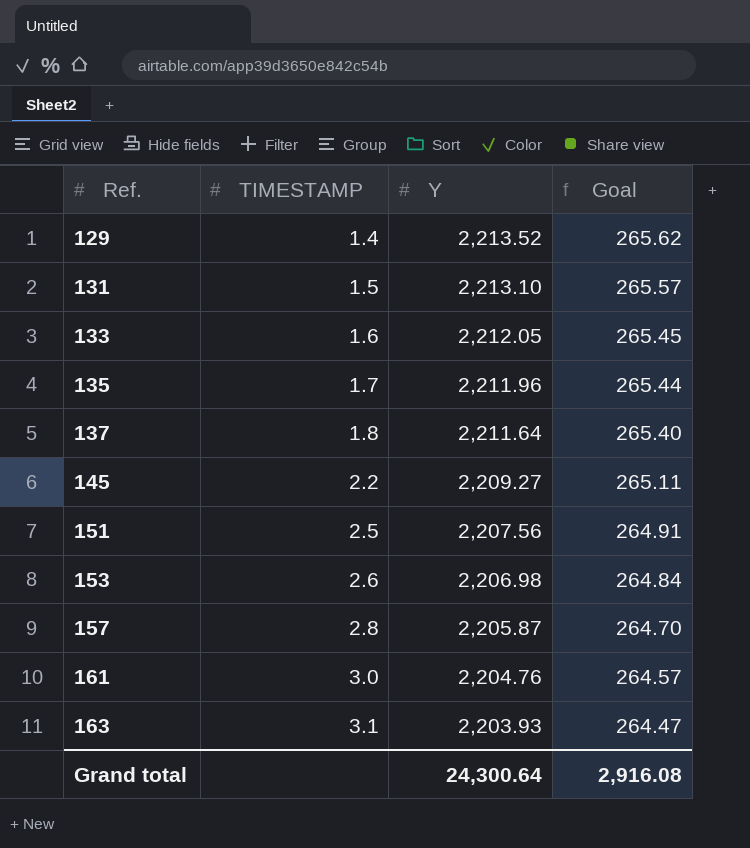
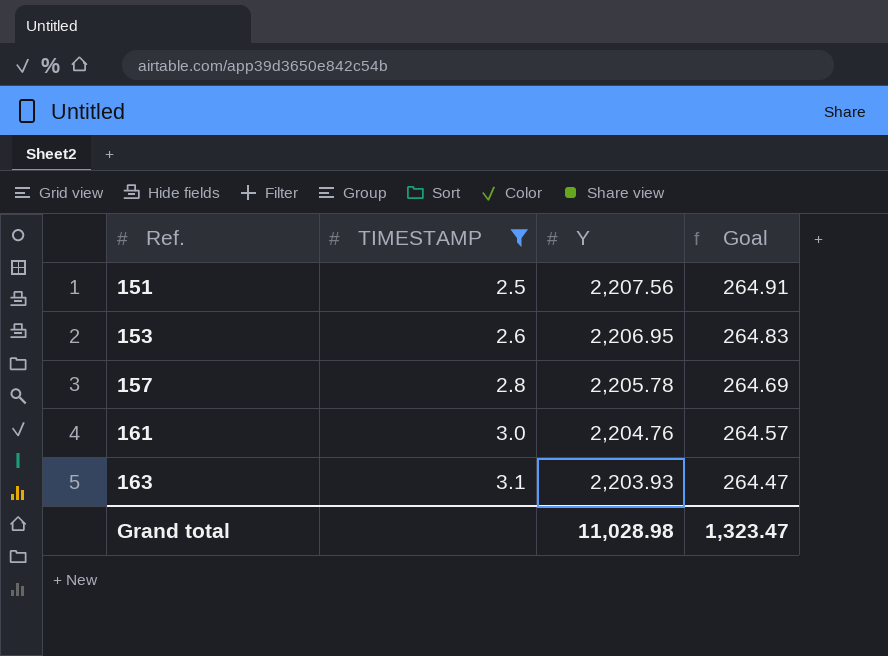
filter: none -> TIMESTAMP >= 2.5
153 | Y: 2,206.98 -> 2,206.95
153 | Goal: 264.84 -> 264.83
157 | Y: 2,205.87 -> 2,205.78
157 | Goal: 264.70 -> 264.69
Grand total | Y: 24,300.64 -> 11,028.98
Grand total | Goal: 2,916.08 -> 1,323.47

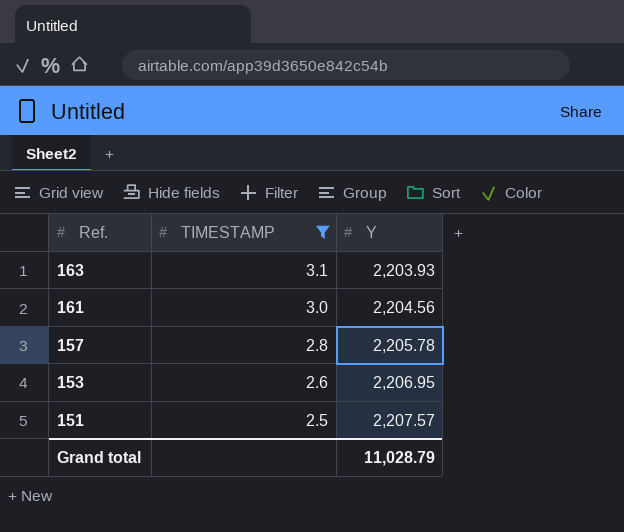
row order: Ref. ascending -> Ref. descending
column Goal | formula: [Y] * 0.12 -> none
161 | Y: 2,204.76 -> 2,204.56
151 | Y: 2,207.56 -> 2,207.57
Grand total | Y: 11,028.98 -> 11,028.79

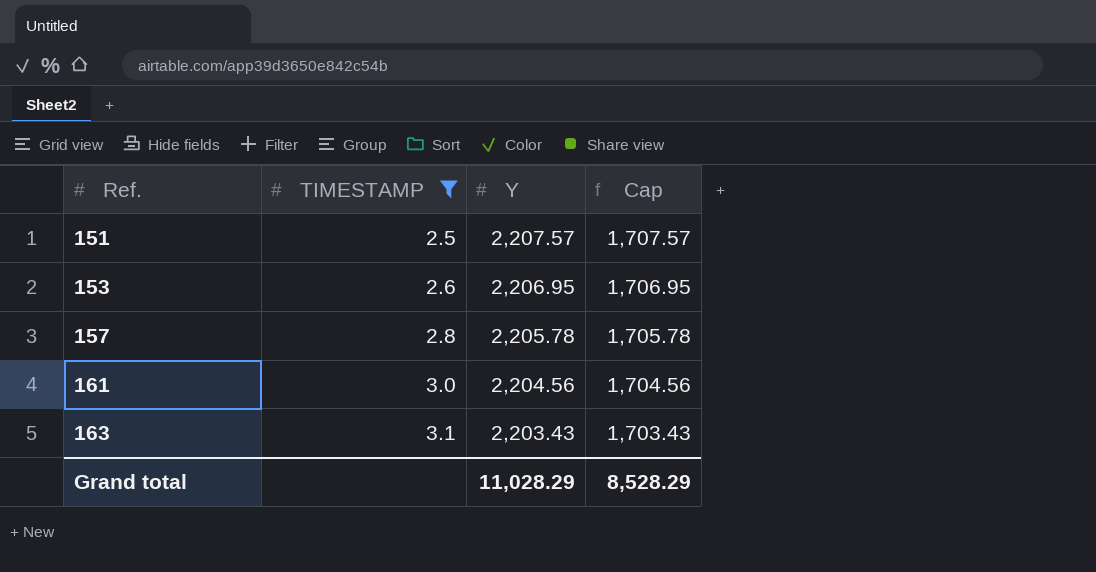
row order: Ref. descending -> Ref. ascending
column Cap | formula: none -> [Y] - 500
163 | Y: 2,203.93 -> 2,203.43
Grand total | Y: 11,028.79 -> 11,028.29

